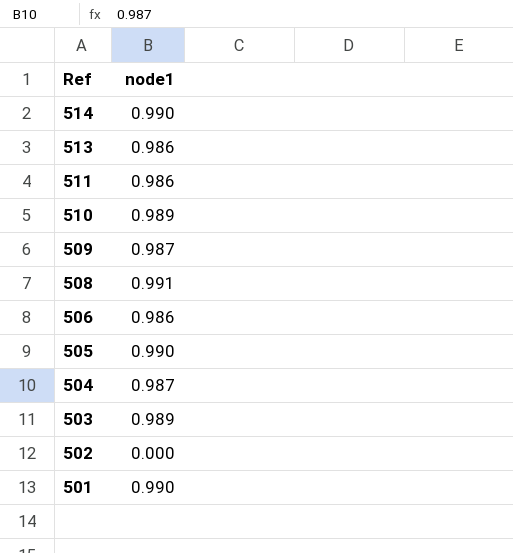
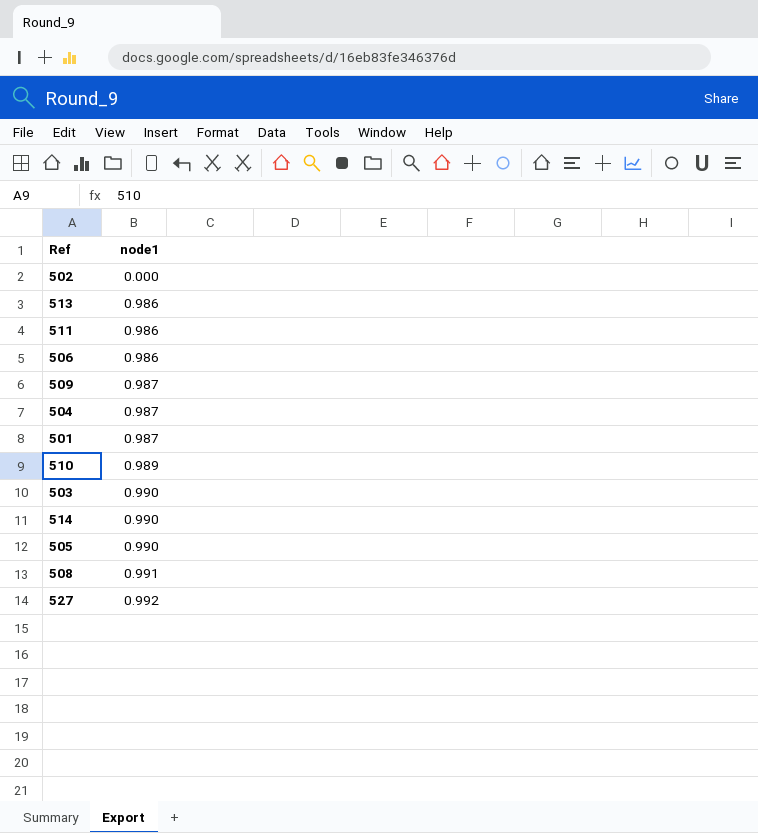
row order: Ref descending -> node1 ascending
501 | node1: 0.990 -> 0.987
503 | node1: 0.989 -> 0.990
row 527: none -> 0.992

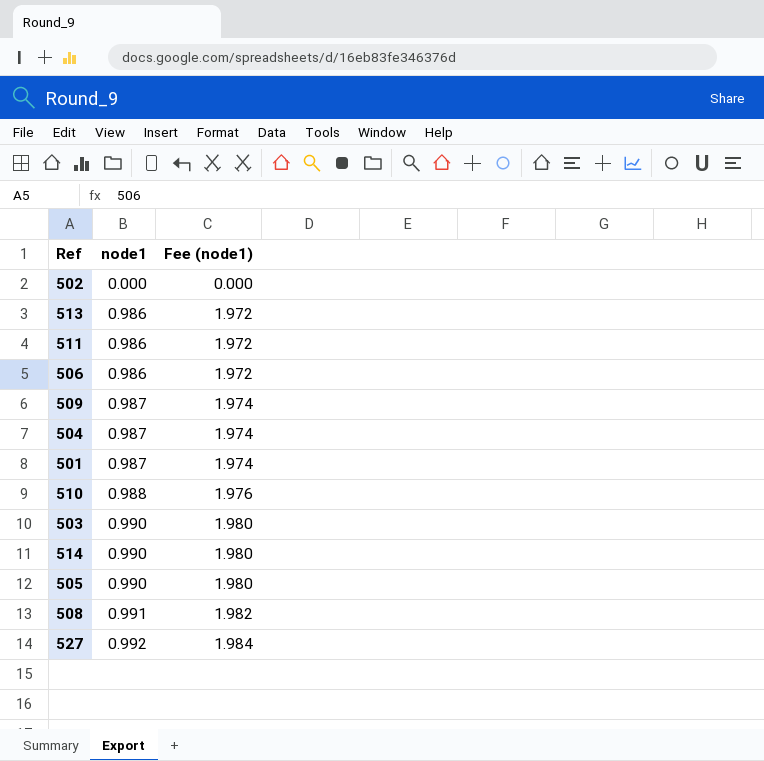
column Fee (node1) | formula: none -> [node1] * 2
510 | node1: 0.989 -> 0.988

